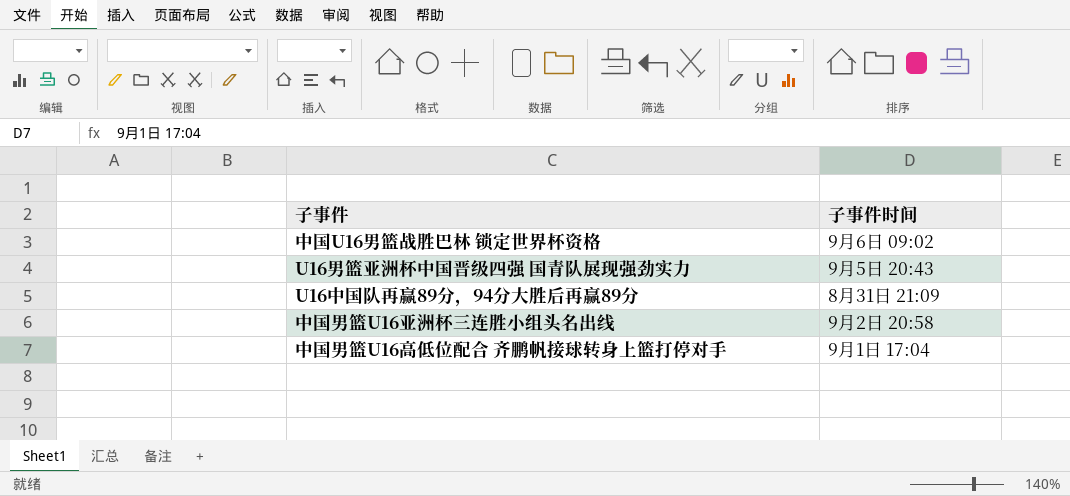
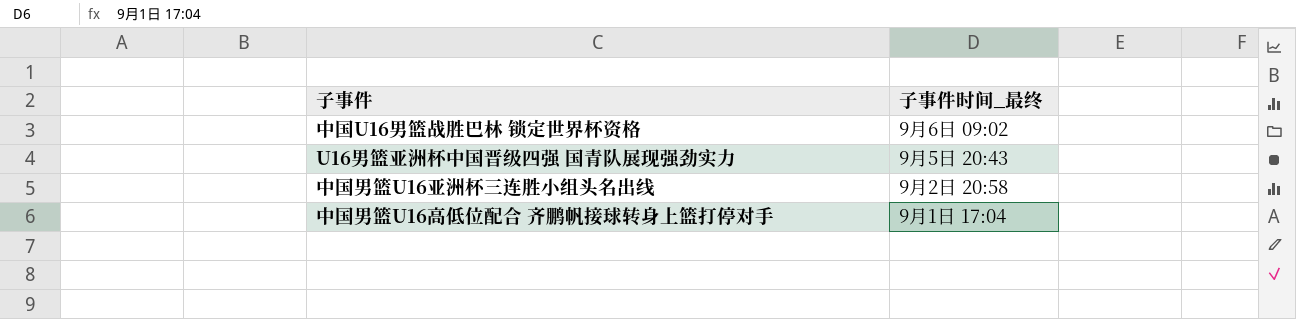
column name: 子事件时间 -> 子事件时间_最终
row U16中国队再赢89分，94分大胜后再赢89分: 8月31日 21:09 -> none

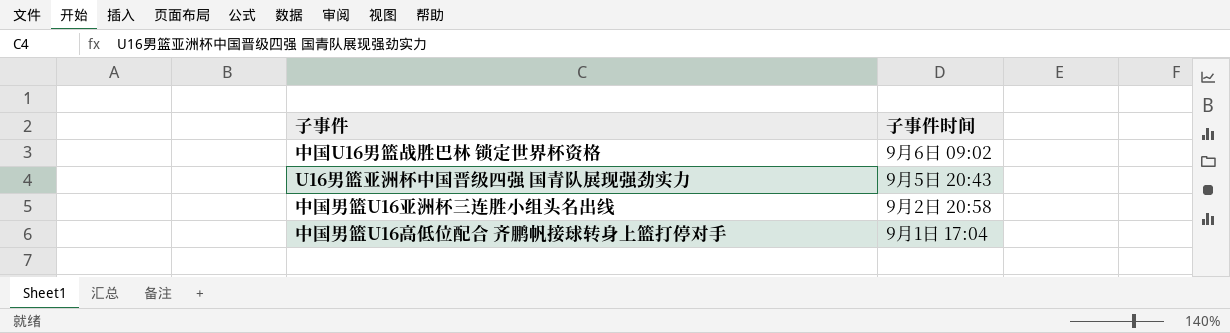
column name: 子事件时间_最终 -> 子事件时间

